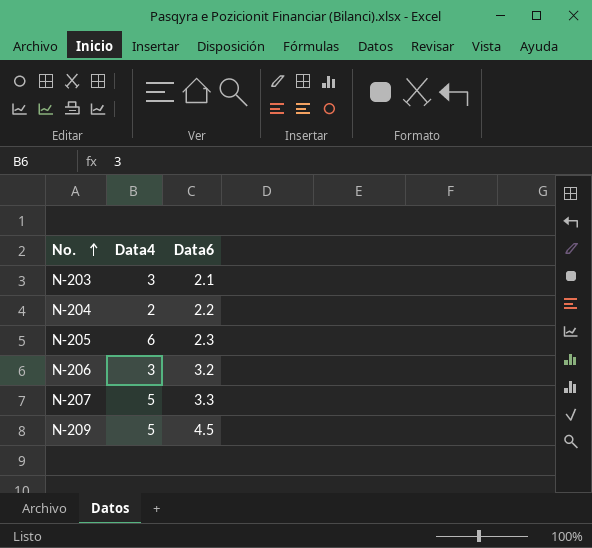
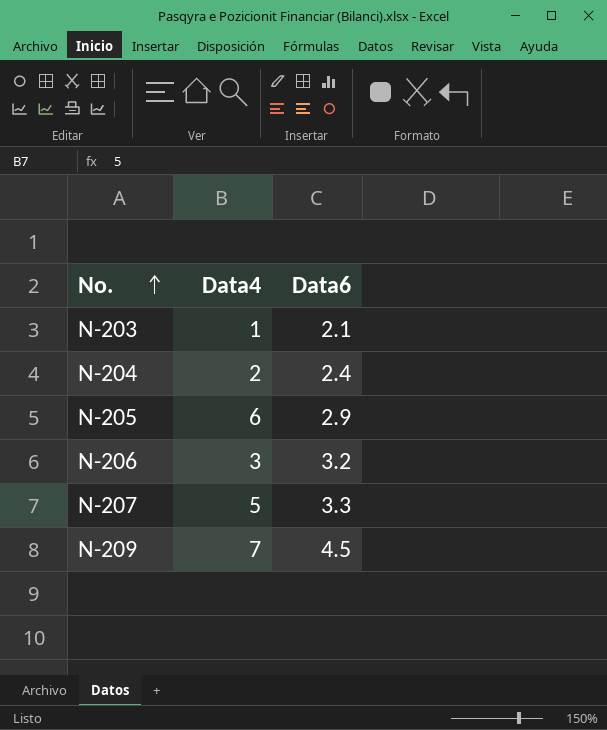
N-203 | Data4: 3 -> 1
N-204 | Data6: 2.2 -> 2.4
N-205 | Data6: 2.3 -> 2.9
N-209 | Data4: 5 -> 7

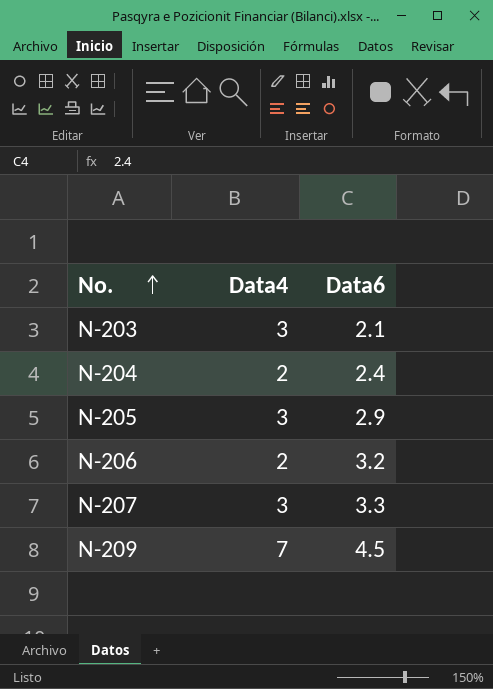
N-203 | Data4: 1 -> 3
N-205 | Data4: 6 -> 3
N-206 | Data4: 3 -> 2
N-207 | Data4: 5 -> 3

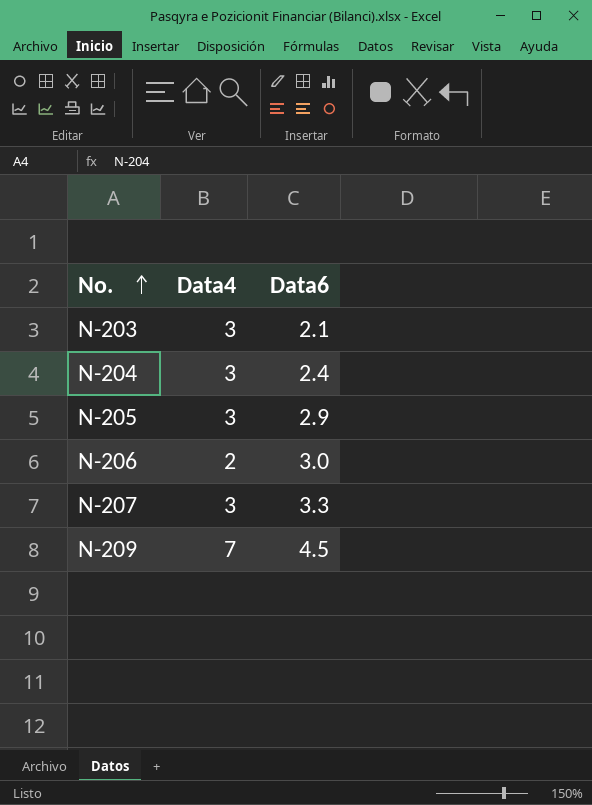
N-204 | Data4: 2 -> 3
N-206 | Data6: 3.2 -> 3.0

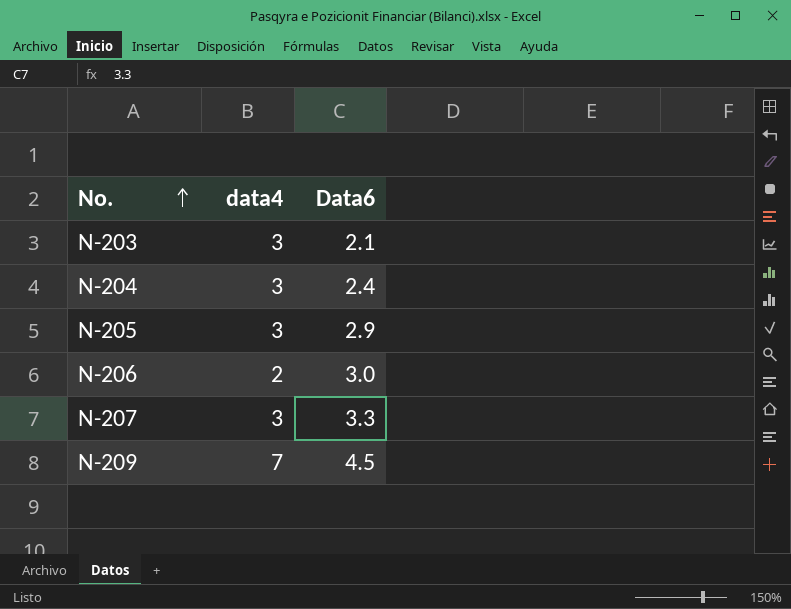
column name: Data4 -> data4

